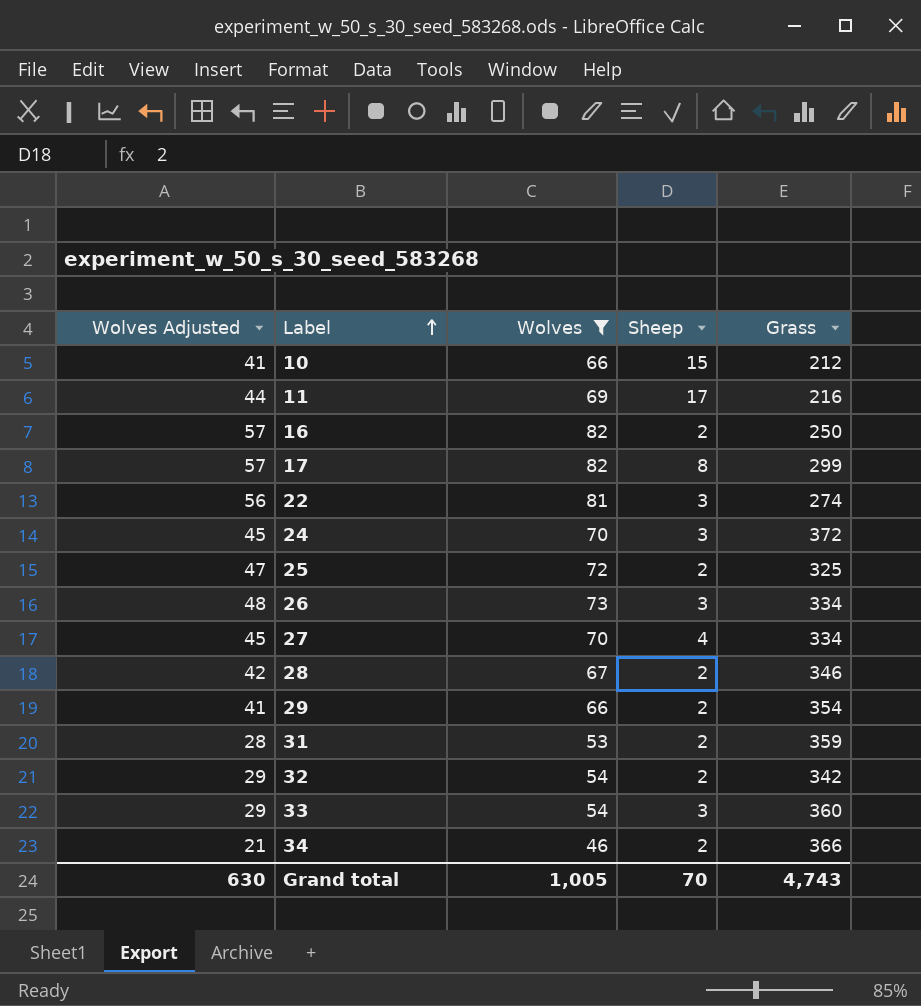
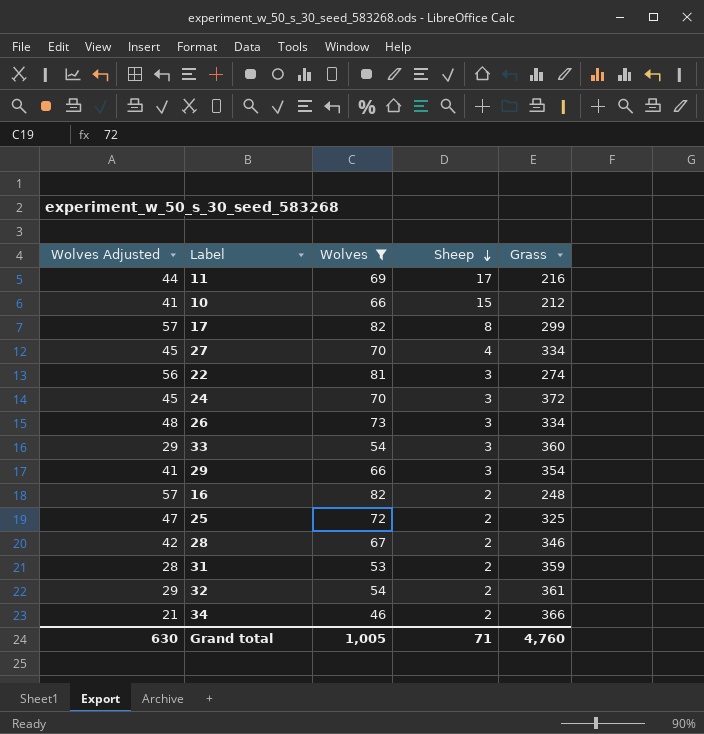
row order: Label ascending -> Sheep descending
29 | Sheep: 2 -> 3
16 | Grass: 250 -> 248
32 | Grass: 342 -> 361
Grand total | Sheep: 70 -> 71
Grand total | Grass: 4,743 -> 4,760

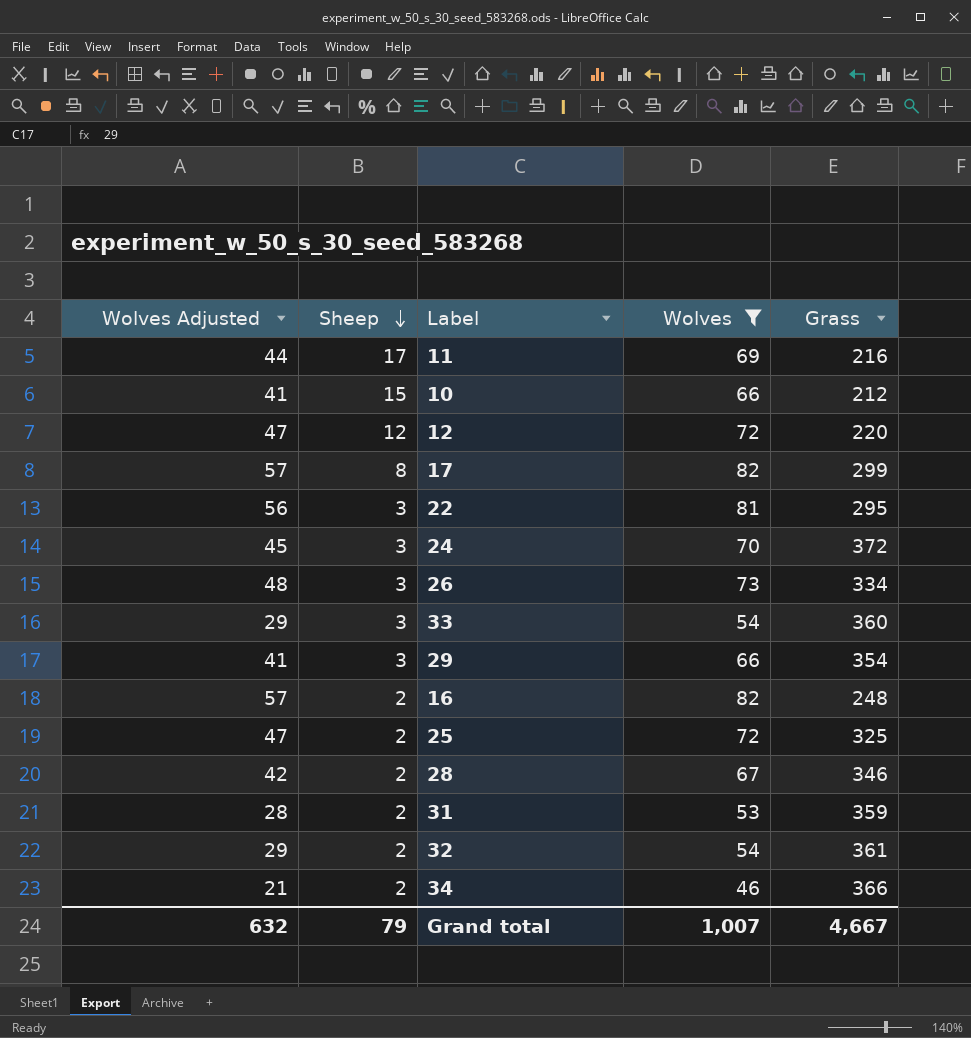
column Sheep | position: 4 -> 2
row 27: 45 | 70 | 4 | 334 -> none
row 12: none -> 47 | 12 | 72 | 220
22 | Grass: 274 -> 295
Grand total | Wolves Adjusted: 630 -> 632
Grand total | Sheep: 71 -> 79
Grand total | Wolves: 1,005 -> 1,007
Grand total | Grass: 4,760 -> 4,667

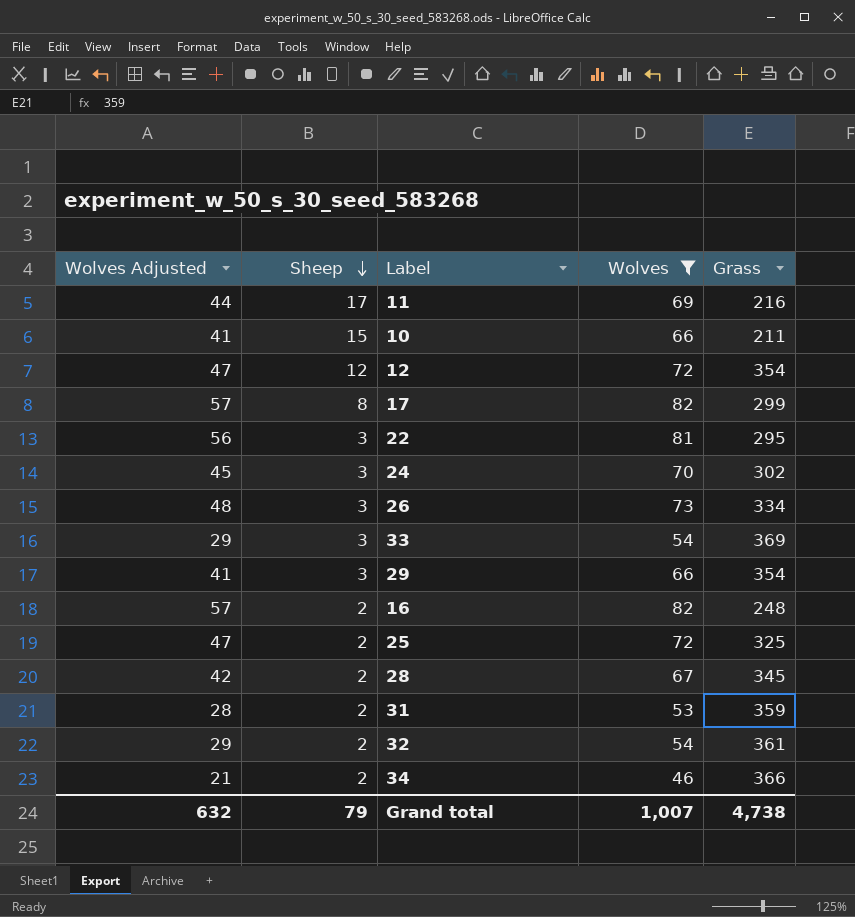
10 | Grass: 212 -> 211
12 | Grass: 220 -> 354
24 | Grass: 372 -> 302
33 | Grass: 360 -> 369
28 | Grass: 346 -> 345
Grand total | Grass: 4,667 -> 4,738

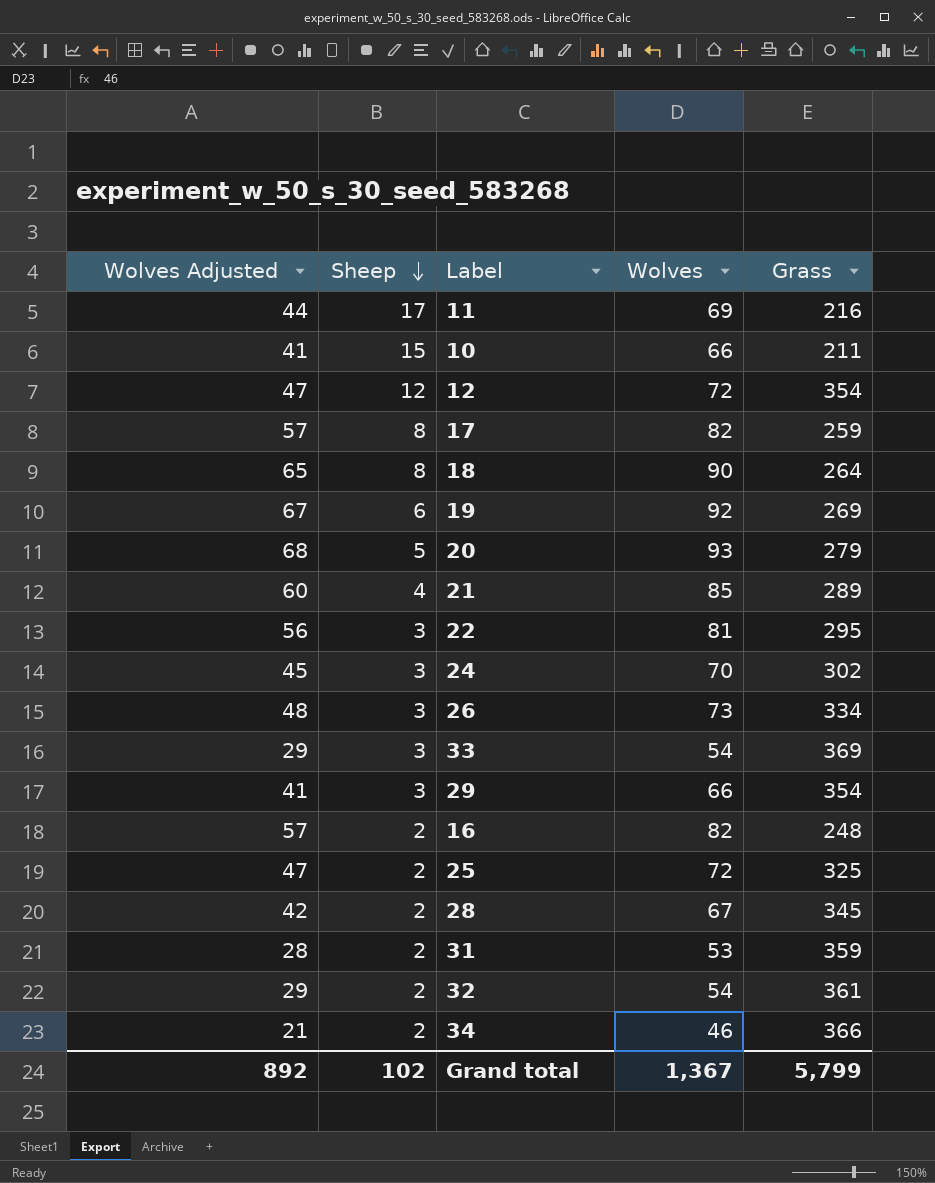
filter: Wolves <= 82 -> none
17 | Grass: 299 -> 259
Grand total | Wolves Adjusted: 632 -> 892
Grand total | Sheep: 79 -> 102
Grand total | Wolves: 1,007 -> 1,367
Grand total | Grass: 4,738 -> 5,799

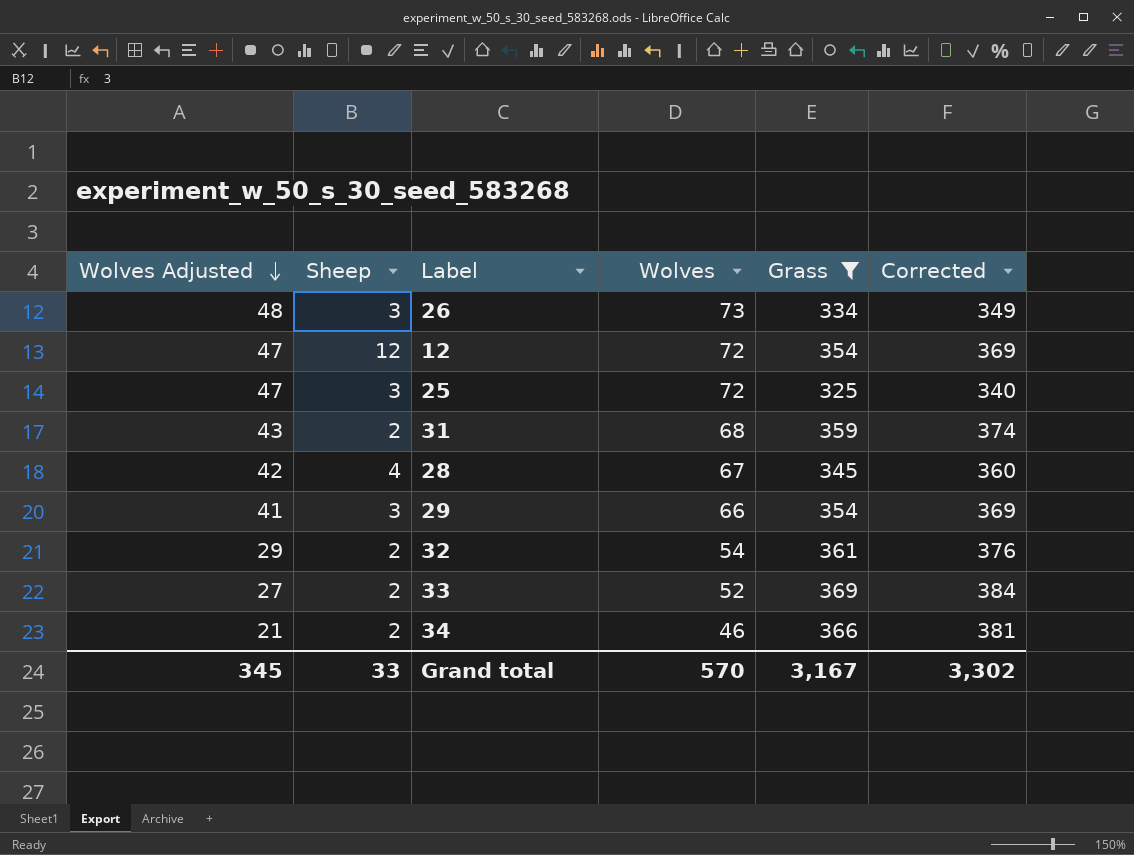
filter: none -> Grass >= 325
row order: Sheep descending -> Wolves Adjusted descending
column Corrected | formula: none -> [Grass] + 15
25 | Sheep: 2 -> 3
31 | Wolves Adjusted: 28 -> 43
31 | Wolves: 53 -> 68
28 | Sheep: 2 -> 4
33 | Wolves Adjusted: 29 -> 27
33 | Sheep: 3 -> 2
33 | Wolves: 54 -> 52
Grand total | Wolves Adjusted: 892 -> 345
Grand total | Sheep: 102 -> 33
Grand total | Wolves: 1,367 -> 570
Grand total | Grass: 5,799 -> 3,167

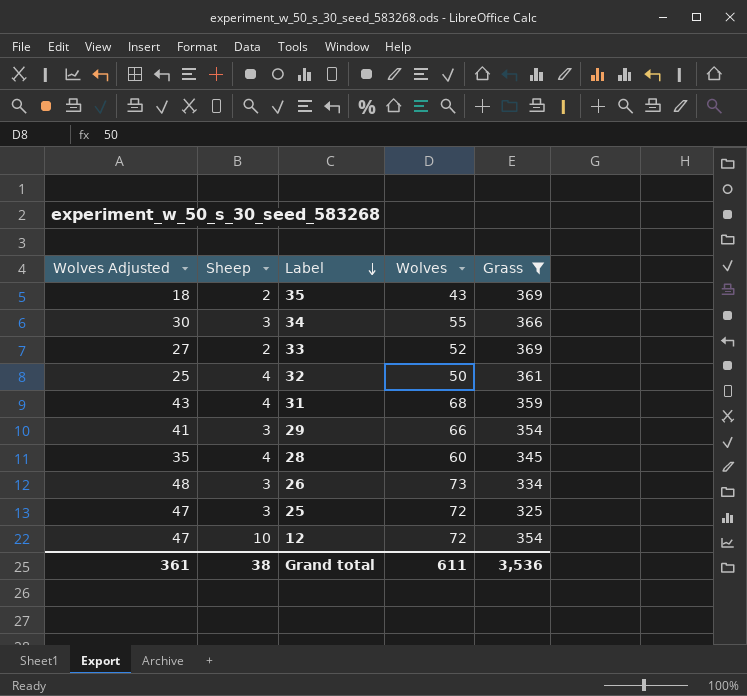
row order: Wolves Adjusted descending -> Label descending
column Corrected | formula: [Grass] + 15 -> none
row 35: none -> 18 | 2 | 43 | 369
34 | Wolves Adjusted: 21 -> 30
34 | Sheep: 2 -> 3
34 | Wolves: 46 -> 55
32 | Wolves Adjusted: 29 -> 25
32 | Sheep: 2 -> 4
32 | Wolves: 54 -> 50
31 | Sheep: 2 -> 4
28 | Wolves Adjusted: 42 -> 35
28 | Wolves: 67 -> 60
12 | Sheep: 12 -> 10
Grand total | Wolves Adjusted: 345 -> 361
Grand total | Sheep: 33 -> 38
Grand total | Wolves: 570 -> 611
Grand total | Grass: 3,167 -> 3,536

